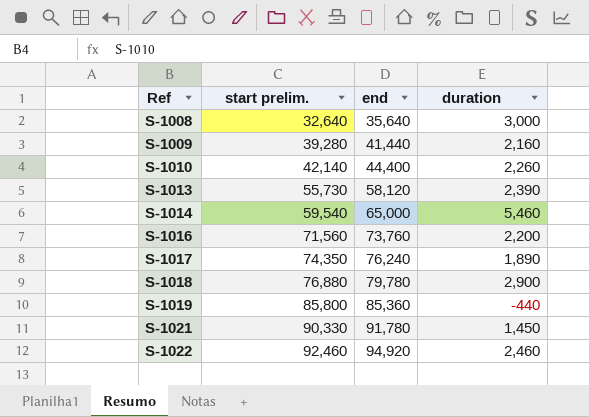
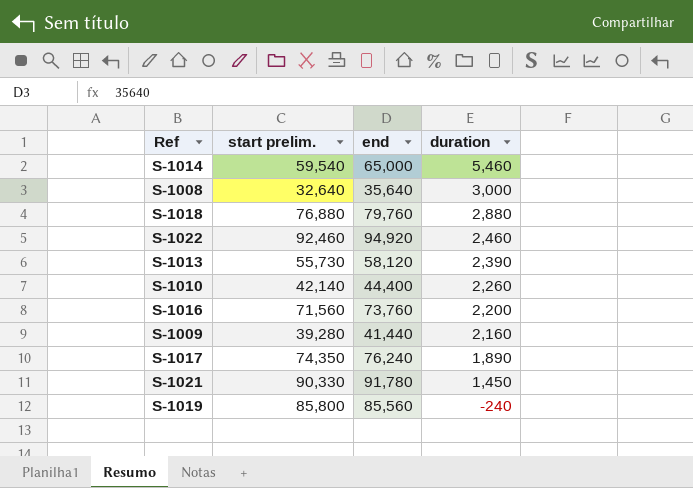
row order: Ref ascending -> duration descending
S-1018 | end: 79,780 -> 79,760
S-1018 | duration: 2,900 -> 2,880
S-1019 | end: 85,360 -> 85,560
S-1019 | duration: -440 -> -240

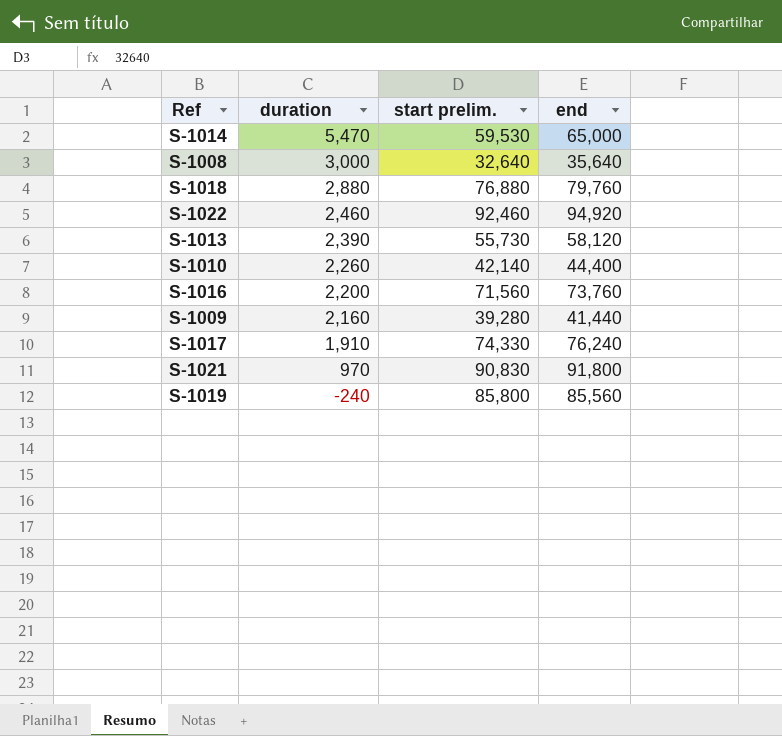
column duration | position: 4 -> 2
S-1014 | duration: 5,460 -> 5,470
S-1014 | start prelim.: 59,540 -> 59,530
S-1017 | duration: 1,890 -> 1,910
S-1017 | start prelim.: 74,350 -> 74,330
S-1021 | duration: 1,450 -> 970
S-1021 | start prelim.: 90,330 -> 90,830
S-1021 | end: 91,780 -> 91,800

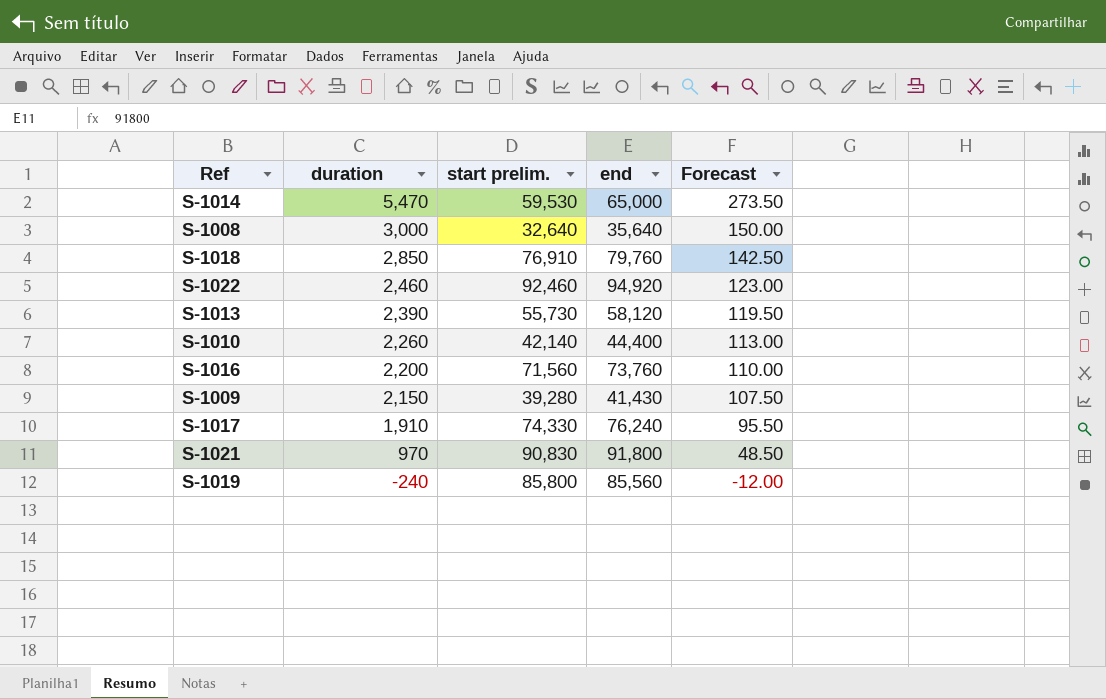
column Forecast | formula: none -> [duration] * 0.05
S-1018 | duration: 2,880 -> 2,850
S-1018 | start prelim.: 76,880 -> 76,910
S-1009 | duration: 2,160 -> 2,150
S-1009 | end: 41,440 -> 41,430

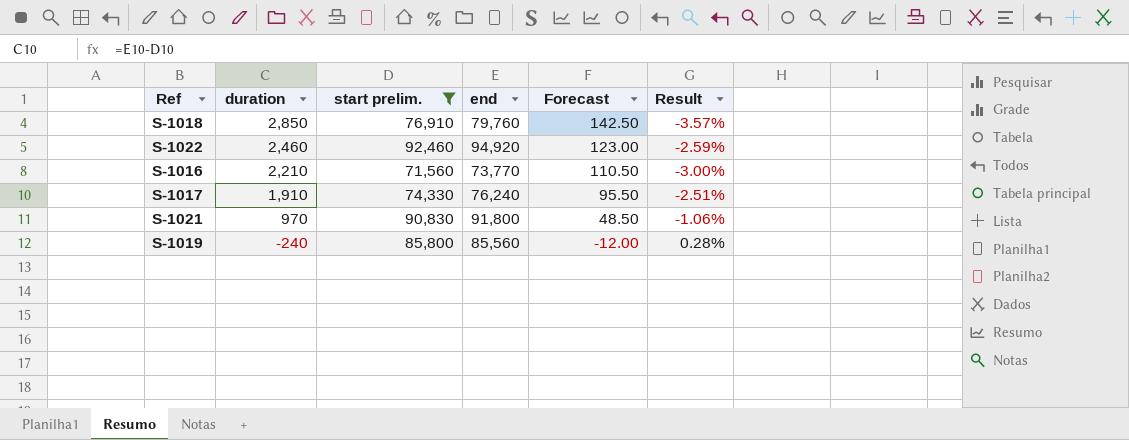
filter: none -> start prelim. >= 71,560
column Result | formula: none -> ([start prelim.] - [end]) / [end]
S-1016 | duration: 2,200 -> 2,210
S-1016 | end: 73,760 -> 73,770
S-1016 | Forecast: 110.00 -> 110.50

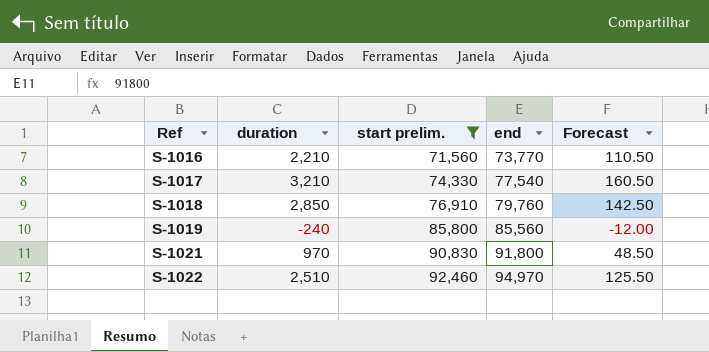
row order: duration descending -> Ref ascending
column Result | formula: ([start prelim.] - [end]) / [end] -> none
S-1017 | duration: 1,910 -> 3,210
S-1017 | end: 76,240 -> 77,540
S-1017 | Forecast: 95.50 -> 160.50
S-1022 | duration: 2,460 -> 2,510
S-1022 | end: 94,920 -> 94,970
S-1022 | Forecast: 123.00 -> 125.50

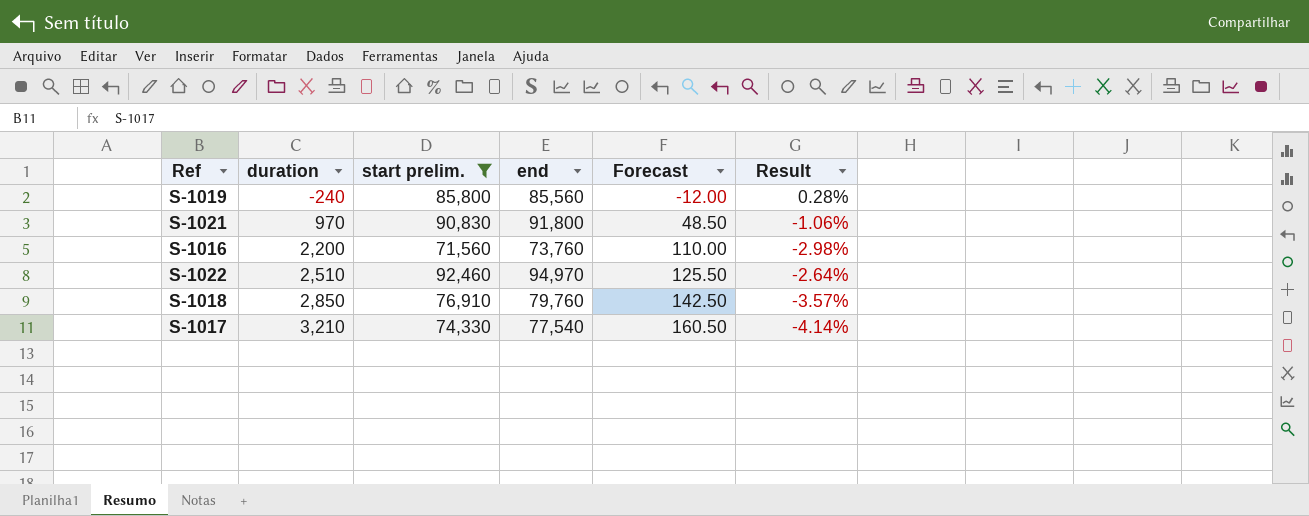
row order: Ref ascending -> duration ascending
column Result | formula: none -> ([start prelim.] - [end]) / [end]
S-1016 | duration: 2,210 -> 2,200
S-1016 | end: 73,770 -> 73,760
S-1016 | Forecast: 110.50 -> 110.00

